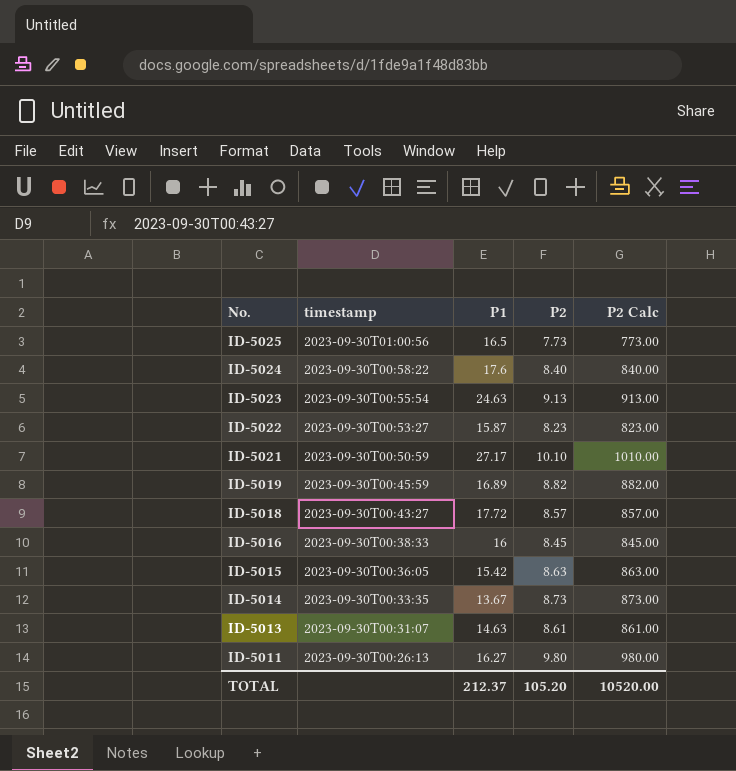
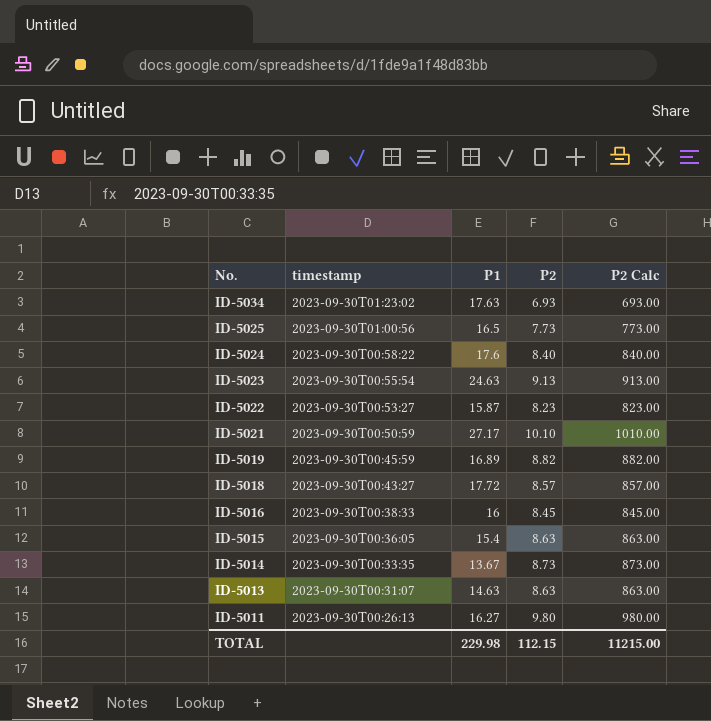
row ID-5034: none -> 2023-09-30T01:23:02 | 17.63 | 6.93 | 693.00
ID-5015 | P1: 15.42 -> 15.4
ID-5013 | P2: 8.61 -> 8.63
ID-5013 | P2 Calc: 861.00 -> 863.00
TOTAL | P1: 212.37 -> 229.98
TOTAL | P2: 105.20 -> 112.15
TOTAL | P2 Calc: 10520.00 -> 11215.00

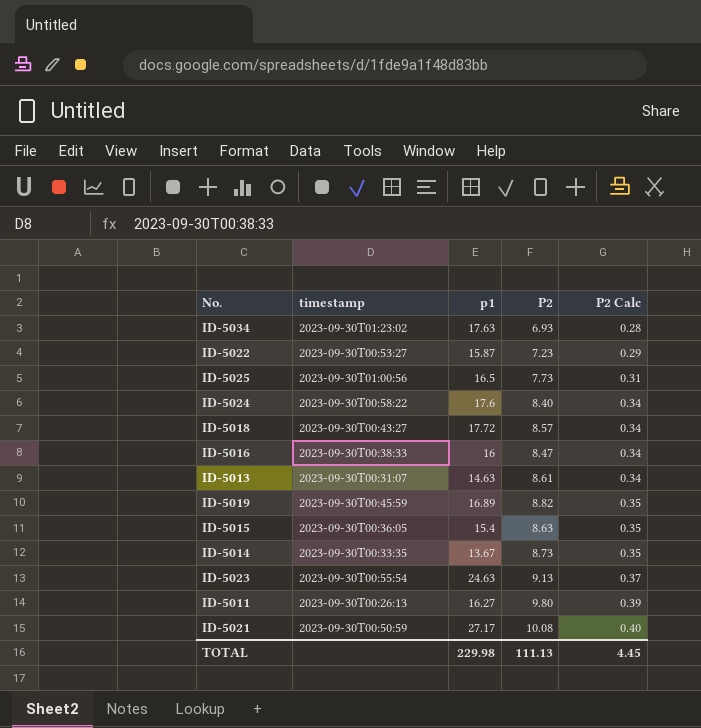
row order: No. descending -> P2 Calc ascending
column name: P1 -> p1
column P2 Calc | formula: [P2] * 100 -> [P2] * 0.04
ID-5022 | P2: 8.23 -> 7.23
ID-5016 | P2: 8.45 -> 8.47
ID-5013 | P2: 8.63 -> 8.61
ID-5021 | P2: 10.10 -> 10.08
TOTAL | P2: 112.15 -> 111.13
TOTAL | P2 Calc: 11215.00 -> 4.45

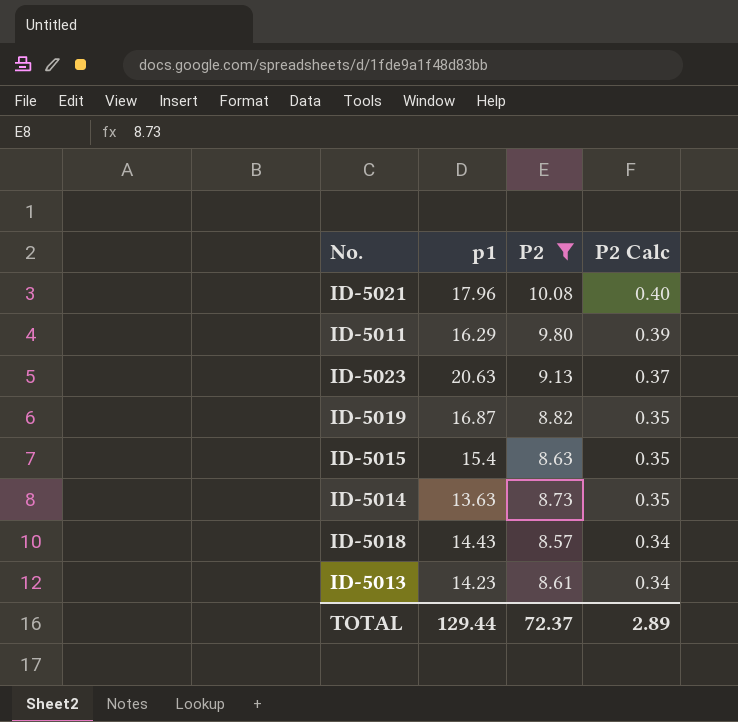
filter: none -> P2 >= 8.57
row order: P2 Calc ascending -> P2 Calc descending
column timestamp | position: 2 -> none
ID-5021 | p1: 27.17 -> 17.96
ID-5011 | p1: 16.27 -> 16.29
ID-5023 | p1: 24.63 -> 20.63
ID-5019 | p1: 16.89 -> 16.87
ID-5014 | p1: 13.67 -> 13.63
ID-5018 | p1: 17.72 -> 14.43
ID-5013 | p1: 14.63 -> 14.23
TOTAL | p1: 229.98 -> 129.44
TOTAL | P2: 111.13 -> 72.37
TOTAL | P2 Calc: 4.45 -> 2.89

